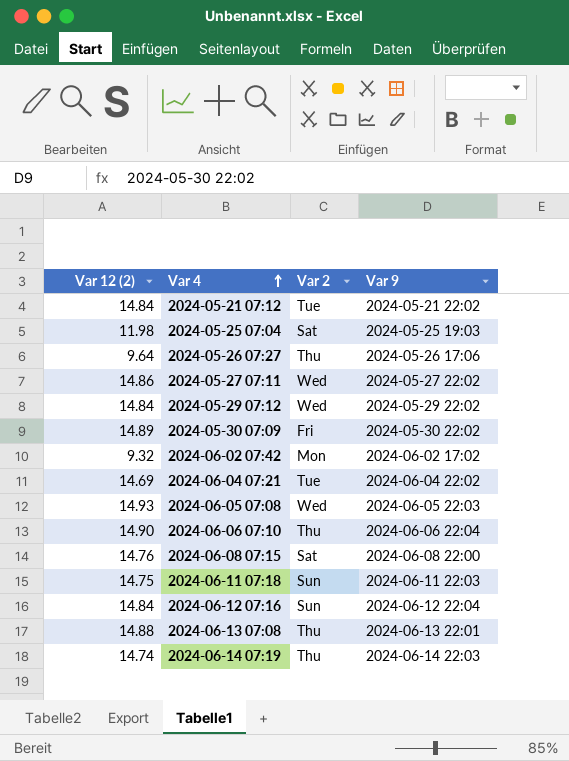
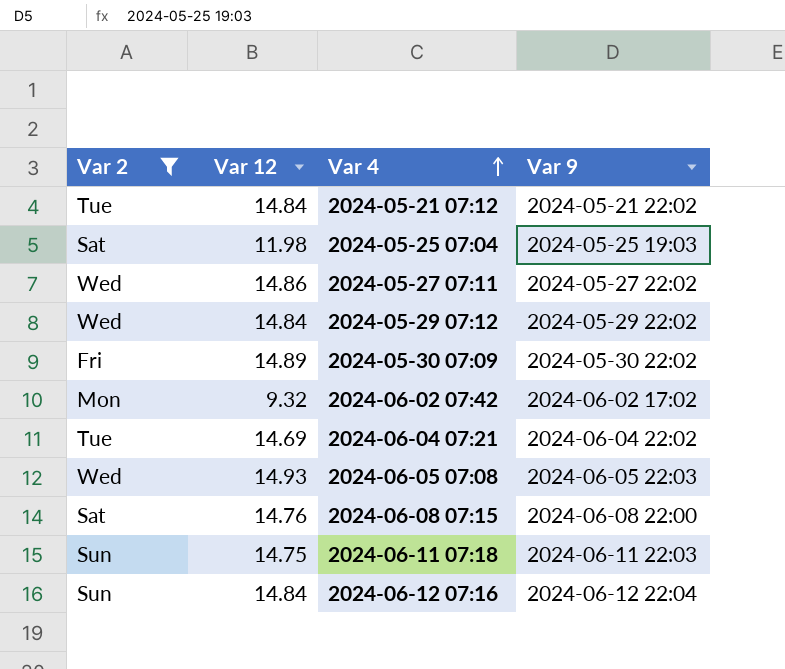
filter: none -> Var 2 != Thu
column Var 2 | position: 3 -> 1
column name: Var 12 (2) -> Var 12

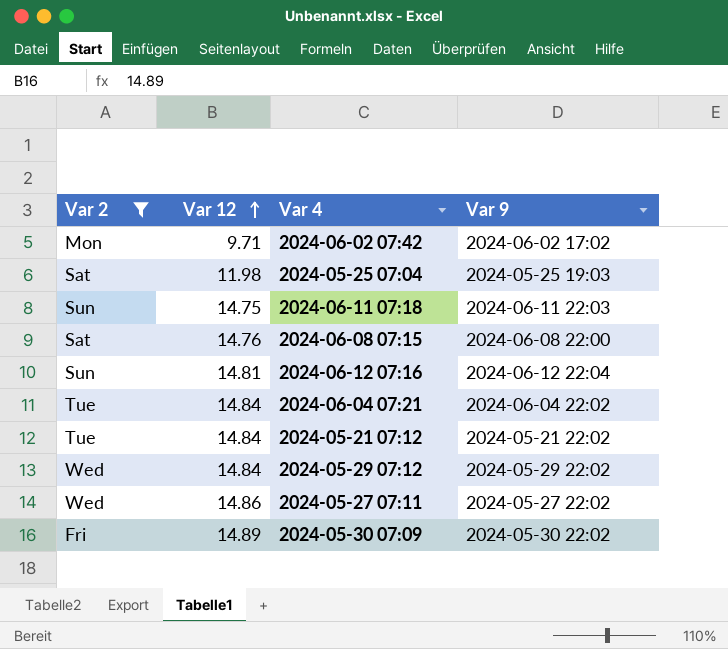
row order: Var 4 ascending -> Var 12 ascending
row 2024-06-05 07:08: Wed | 14.93 | 2024-06-05 22:03 -> none
2024-06-02 07:42 | Var 12: 9.32 -> 9.71
2024-06-12 07:16 | Var 12: 14.84 -> 14.81
2024-06-04 07:21 | Var 12: 14.69 -> 14.84

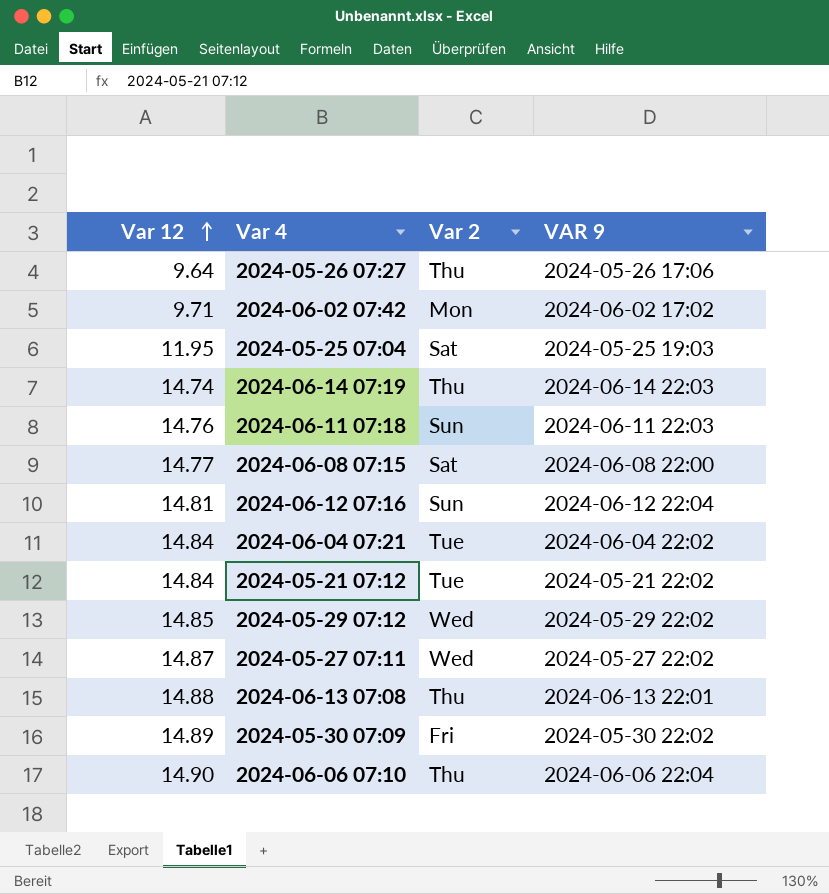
filter: Var 2 != Thu -> none
column Var 2 | position: 1 -> 3
column name: Var 9 -> VAR 9
2024-05-25 07:04 | Var 12: 11.98 -> 11.95
2024-06-11 07:18 | Var 12: 14.75 -> 14.76
2024-06-08 07:15 | Var 12: 14.76 -> 14.77
2024-05-29 07:12 | Var 12: 14.84 -> 14.85
2024-05-27 07:11 | Var 12: 14.86 -> 14.87

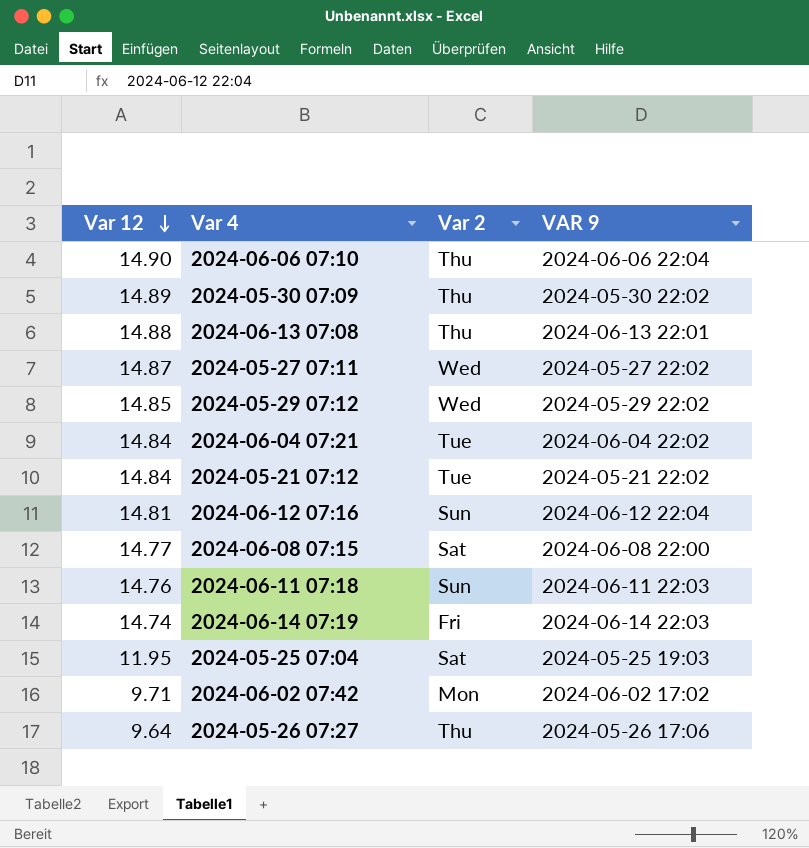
row order: Var 12 ascending -> Var 12 descending
2024-05-30 07:09 | Var 2: Fri -> Thu
2024-06-14 07:19 | Var 2: Thu -> Fri

